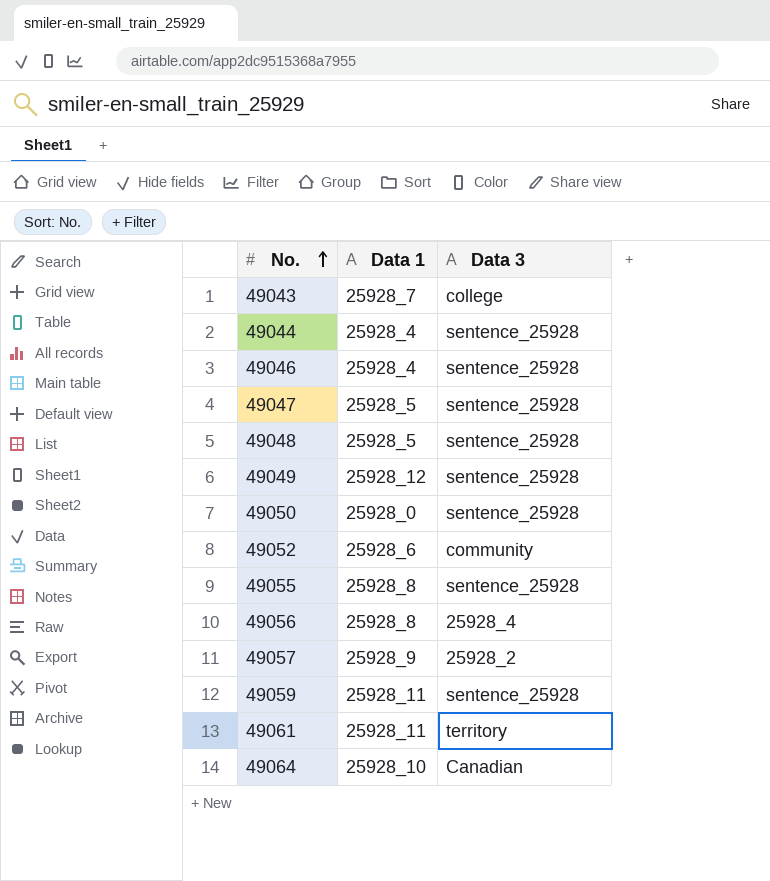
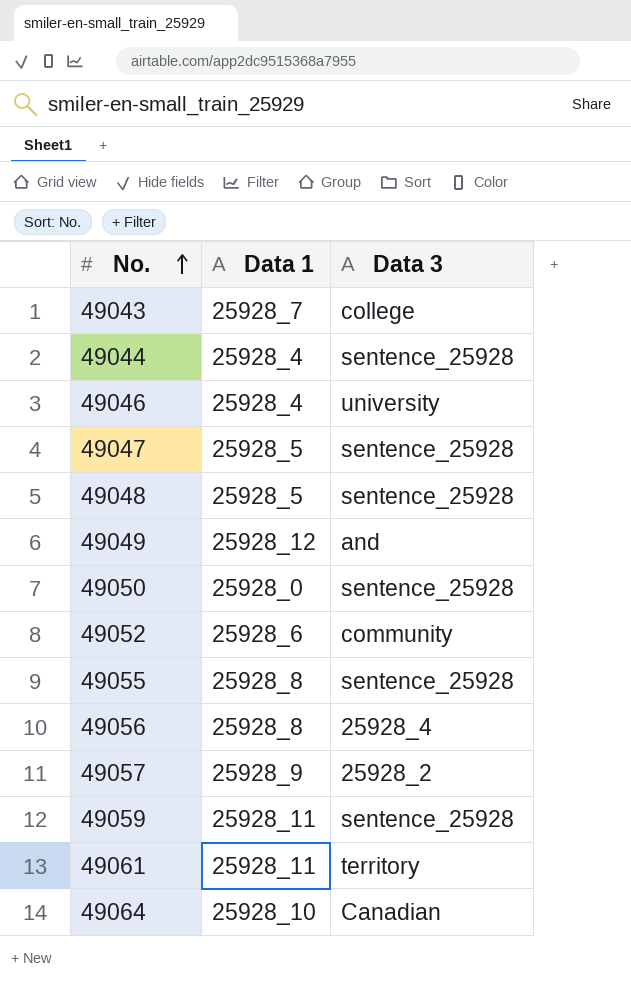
49046 | Data 3: sentence_25928 -> university
49049 | Data 3: sentence_25928 -> and

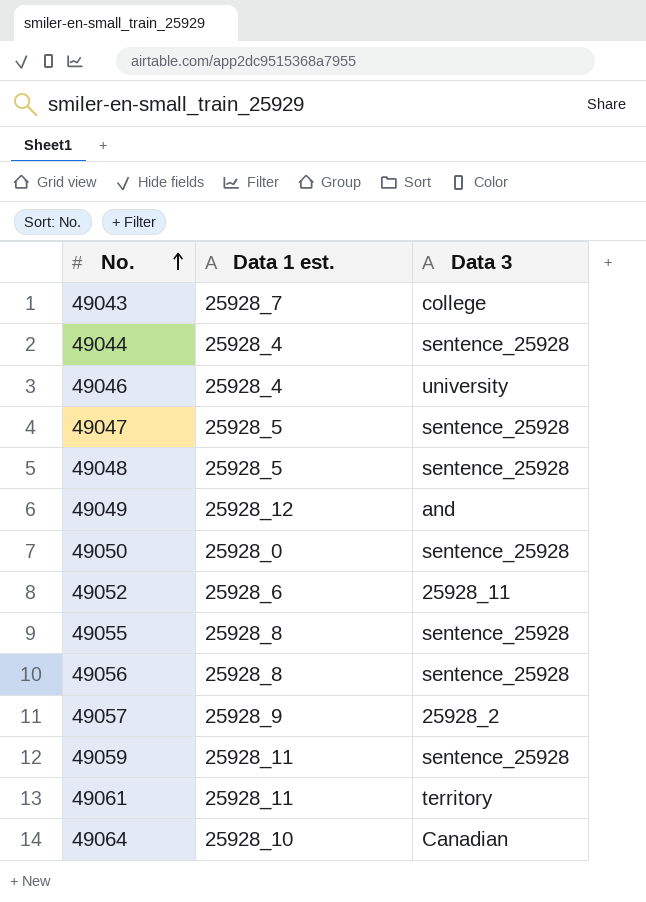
column name: Data 1 -> Data 1 est.
49052 | Data 3: community -> 25928_11
49056 | Data 3: 25928_4 -> sentence_25928

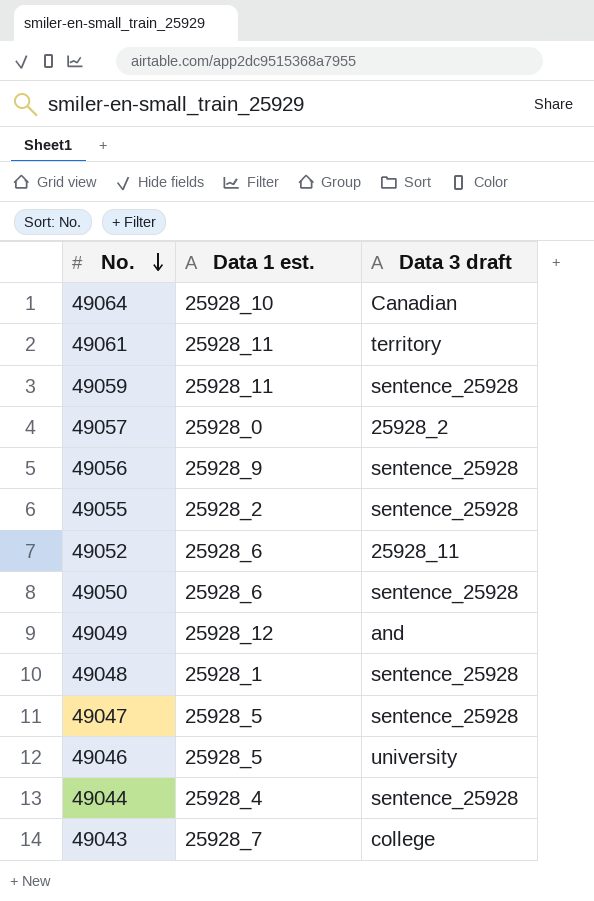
row order: No. ascending -> No. descending
column name: Data 3 -> Data 3 draft
49057 | Data 1 est.: 25928_9 -> 25928_0
49056 | Data 1 est.: 25928_8 -> 25928_9
49055 | Data 1 est.: 25928_8 -> 25928_2
49050 | Data 1 est.: 25928_0 -> 25928_6
49048 | Data 1 est.: 25928_5 -> 25928_1
49046 | Data 1 est.: 25928_4 -> 25928_5

